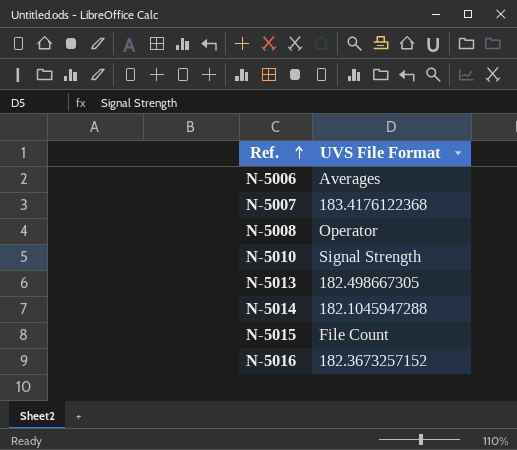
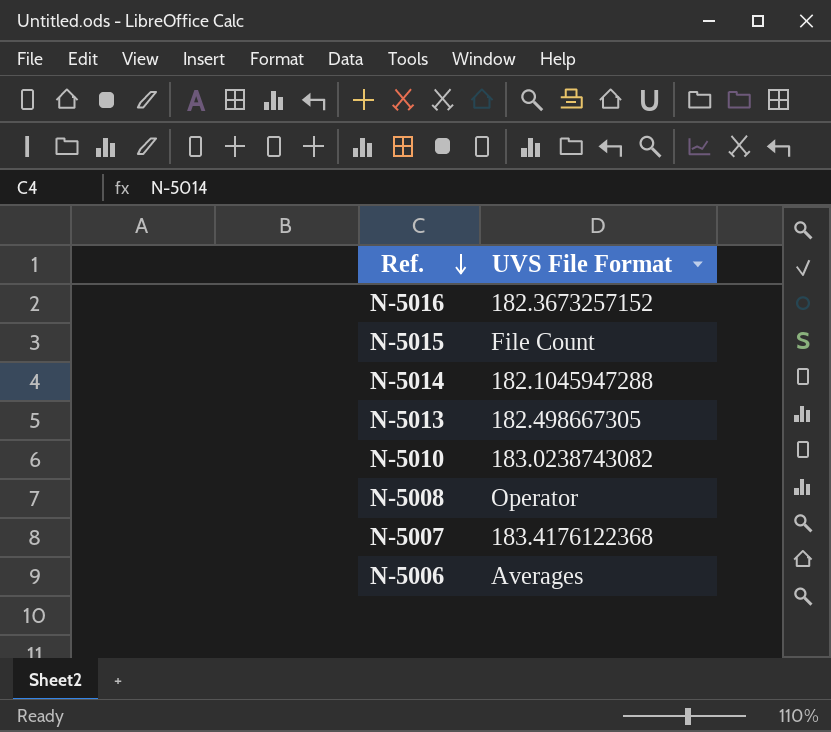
row order: Ref. ascending -> Ref. descending
N-5010 | UVS File Format: Signal Strength -> 183.0238743082

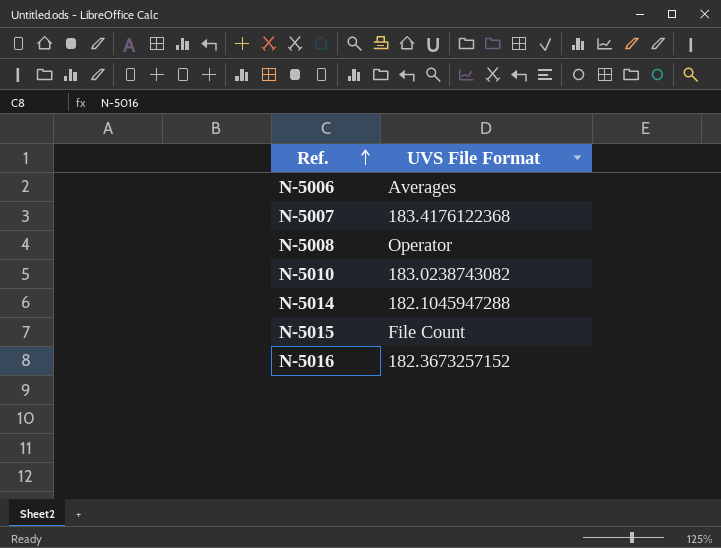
row order: Ref. descending -> Ref. ascending
row N-5013: 182.498667305 -> none

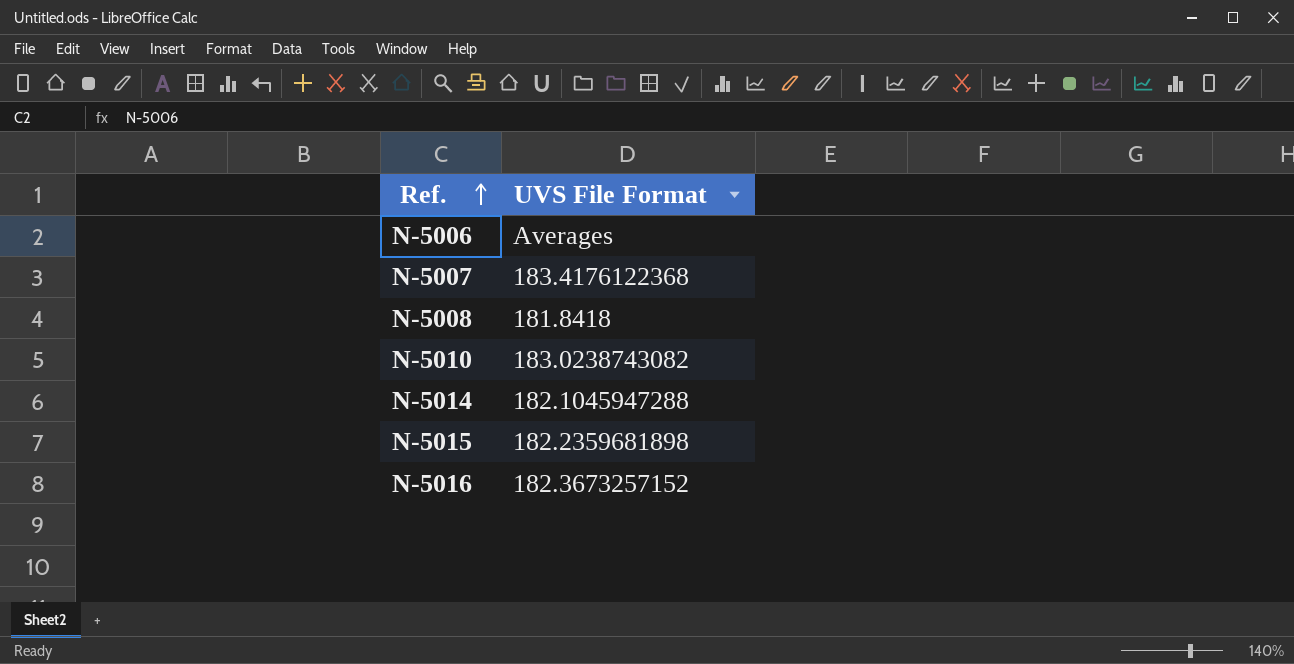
N-5008 | UVS File Format: Operator -> 181.8418
N-5015 | UVS File Format: File Count -> 182.2359681898

